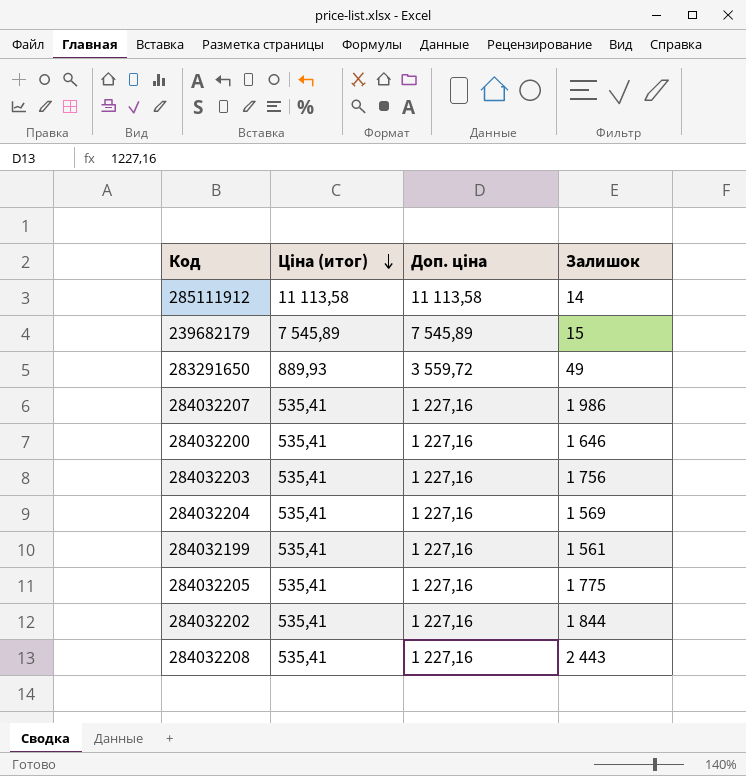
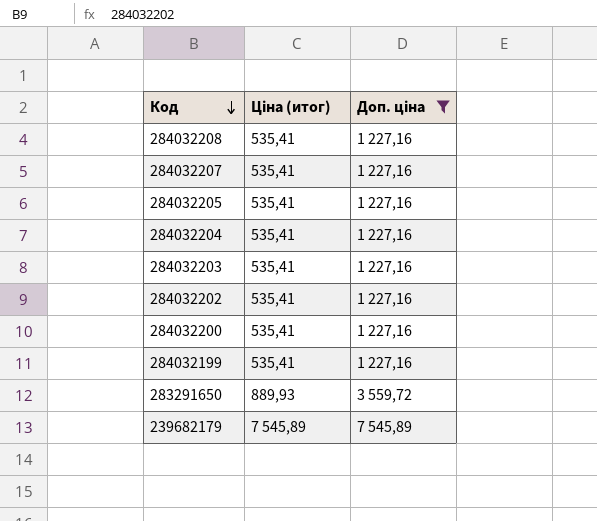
filter: none -> Доп. ціна != 11 113,58
row order: Ціна (итог) descending -> Код descending
column Залишок | position: 4 -> none

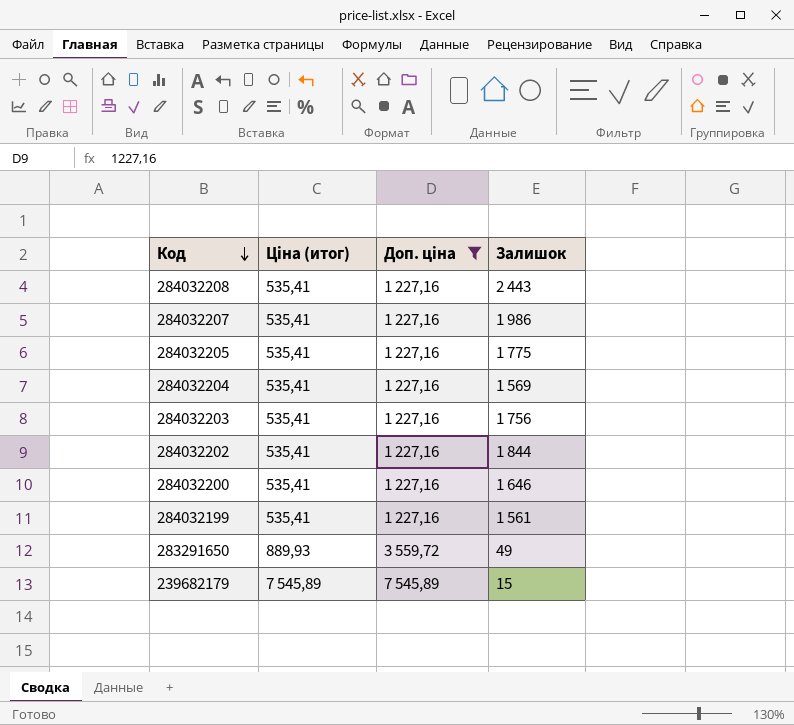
column Залишок | position: none -> 4

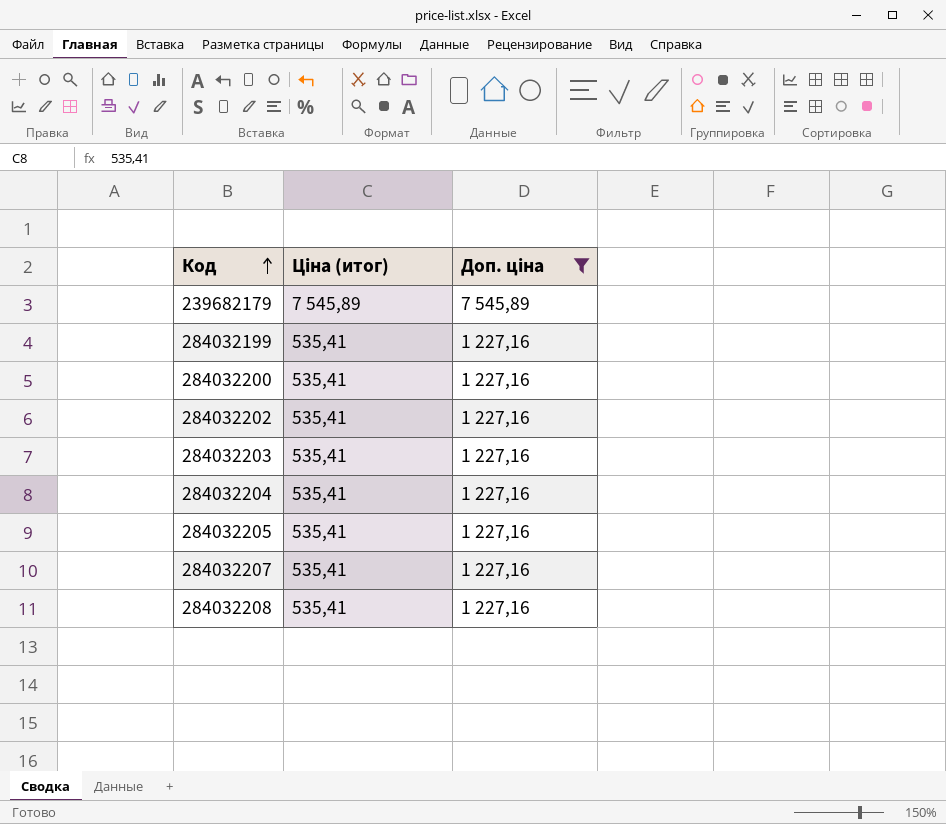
row order: Код descending -> Код ascending
column Залишок | position: 4 -> none
row 283291650: 889,93 | 3 559,72 | 49 -> none

